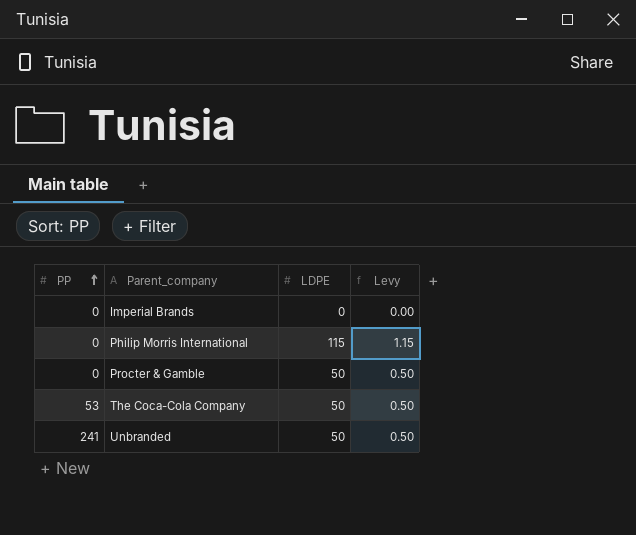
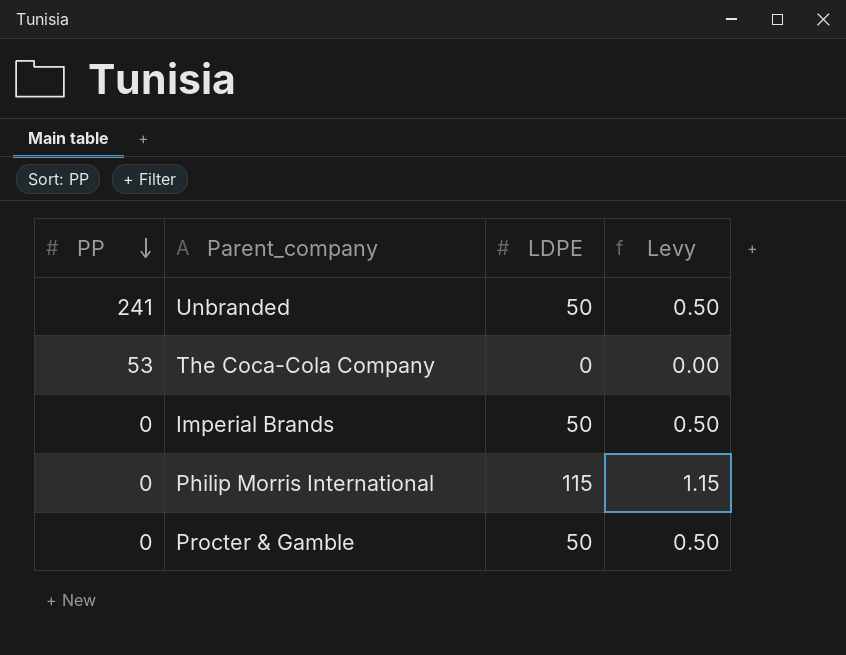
row order: PP ascending -> PP descending
The Coca-Cola Company | LDPE: 50 -> 0
The Coca-Cola Company | Levy: 0.50 -> 0.00
Imperial Brands | LDPE: 0 -> 50
Imperial Brands | Levy: 0.00 -> 0.50

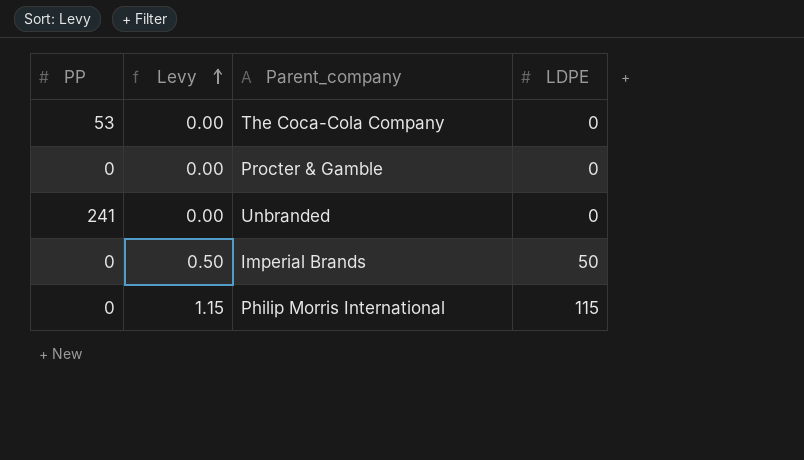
row order: PP descending -> Levy ascending
column Levy | position: 4 -> 2
Procter & Gamble | Levy: 0.50 -> 0.00
Procter & Gamble | LDPE: 50 -> 0
Unbranded | Levy: 0.50 -> 0.00
Unbranded | LDPE: 50 -> 0

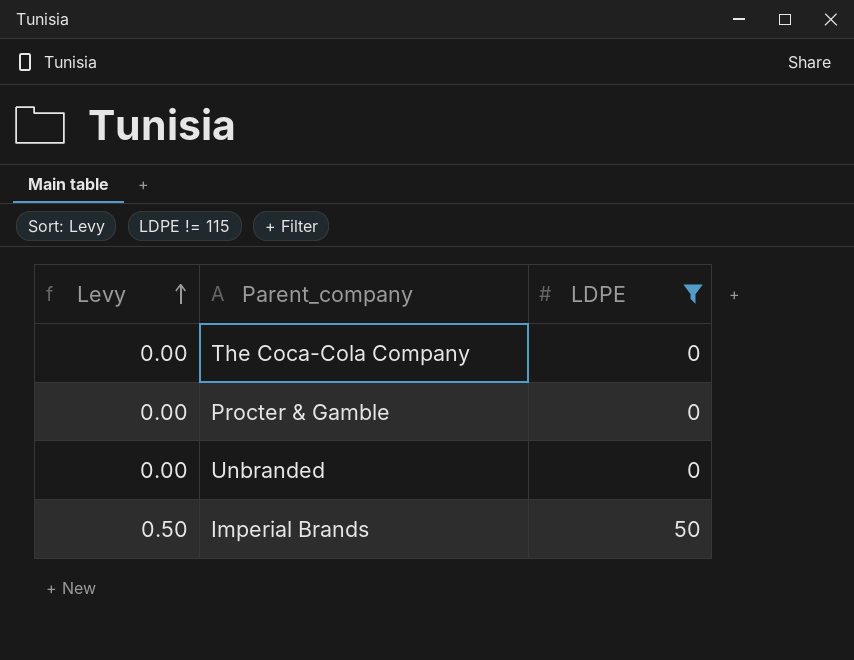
filter: none -> LDPE != 115
column PP | position: 1 -> none

